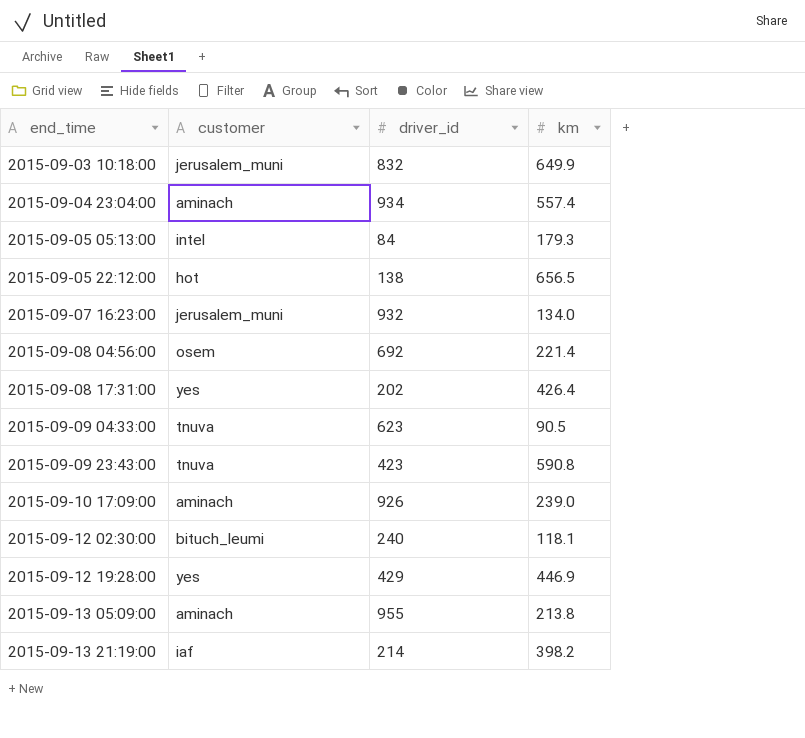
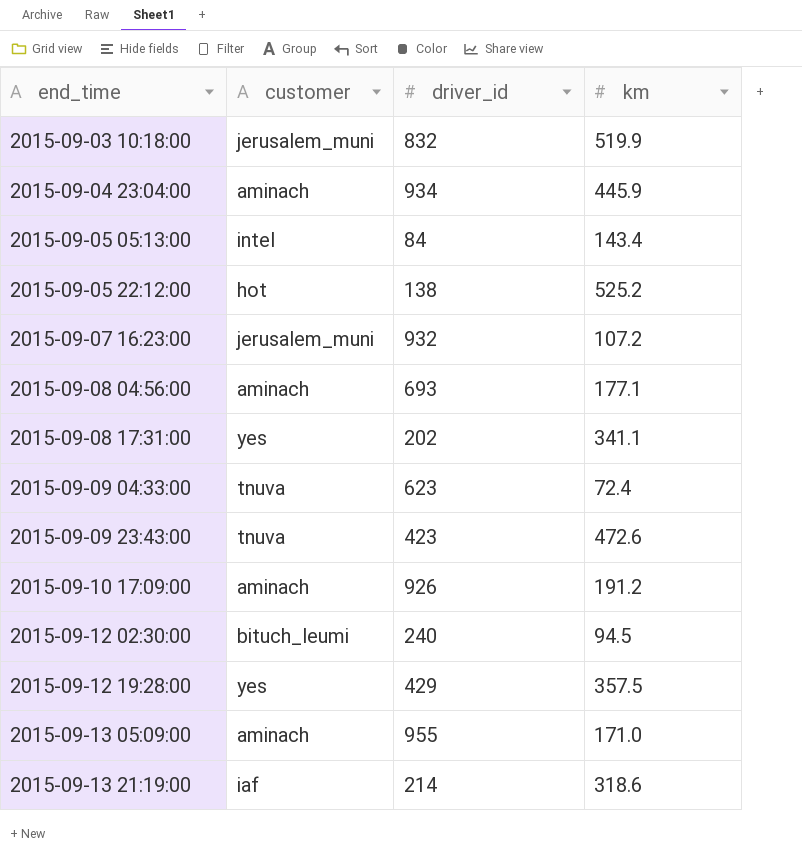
2015-09-03 10:18:00 | km: 649.9 -> 519.9
2015-09-04 23:04:00 | km: 557.4 -> 445.9
2015-09-05 05:13:00 | km: 179.3 -> 143.4
2015-09-05 22:12:00 | km: 656.5 -> 525.2
2015-09-07 16:23:00 | km: 134.0 -> 107.2
2015-09-08 04:56:00 | customer: osem -> aminach
2015-09-08 04:56:00 | driver_id: 692 -> 693
2015-09-08 04:56:00 | km: 221.4 -> 177.1
2015-09-08 17:31:00 | km: 426.4 -> 341.1
2015-09-09 04:33:00 | km: 90.5 -> 72.4
2015-09-09 23:43:00 | km: 590.8 -> 472.6
2015-09-10 17:09:00 | km: 239.0 -> 191.2
2015-09-12 02:30:00 | km: 118.1 -> 94.5
2015-09-12 19:28:00 | km: 446.9 -> 357.5
2015-09-13 05:09:00 | km: 213.8 -> 171.0
2015-09-13 21:19:00 | km: 398.2 -> 318.6

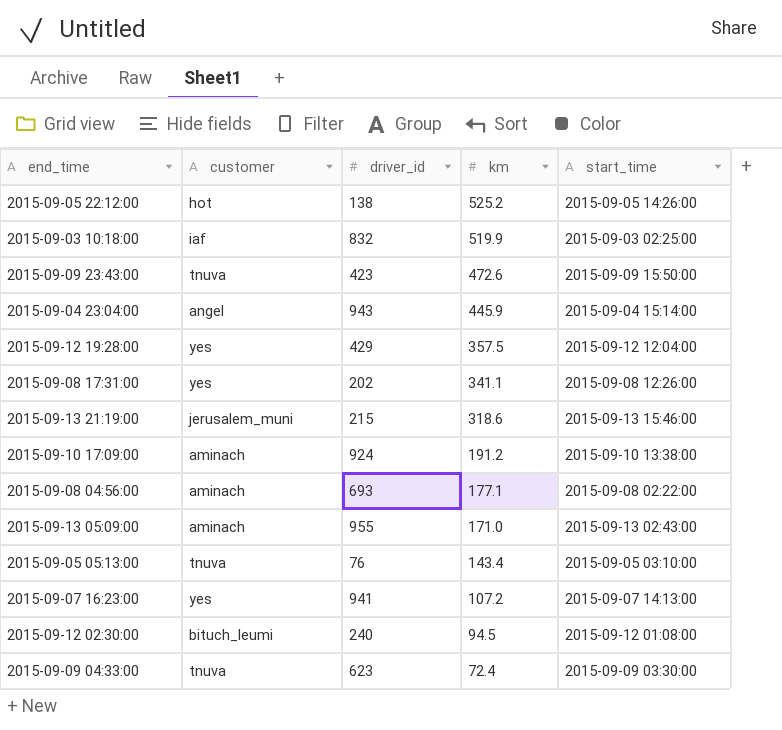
row order: end_time ascending -> km descending
column start_time | position: none -> 5
2015-09-03 10:18:00 | customer: jerusalem_muni -> iaf
2015-09-04 23:04:00 | customer: aminach -> angel
2015-09-04 23:04:00 | driver_id: 934 -> 943
2015-09-13 21:19:00 | customer: iaf -> jerusalem_muni
2015-09-13 21:19:00 | driver_id: 214 -> 215
2015-09-10 17:09:00 | driver_id: 926 -> 924
2015-09-05 05:13:00 | customer: intel -> tnuva
2015-09-05 05:13:00 | driver_id: 84 -> 76
2015-09-07 16:23:00 | customer: jerusalem_muni -> yes
2015-09-07 16:23:00 | driver_id: 932 -> 941

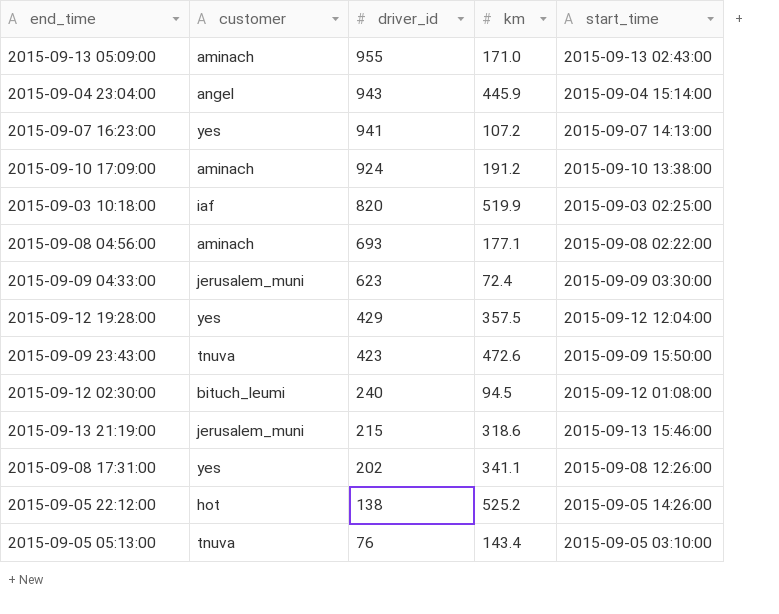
row order: km descending -> driver_id descending
2015-09-03 10:18:00 | driver_id: 832 -> 820
2015-09-09 04:33:00 | customer: tnuva -> jerusalem_muni

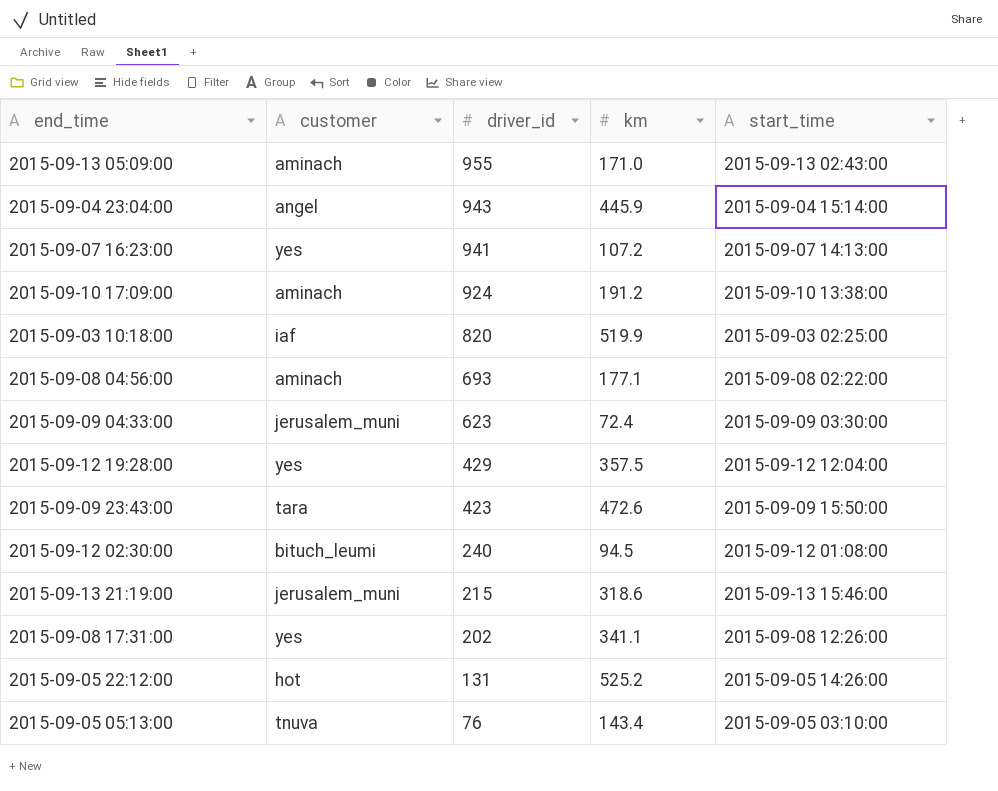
2015-09-09 23:43:00 | customer: tnuva -> tara
2015-09-05 22:12:00 | driver_id: 138 -> 131

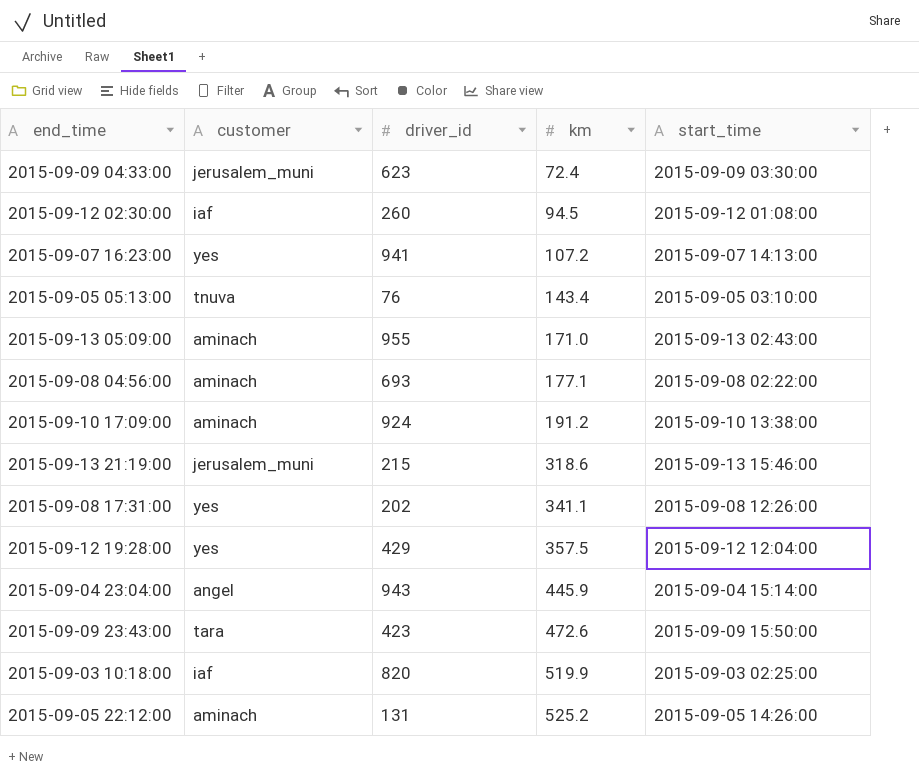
row order: driver_id descending -> km ascending
2015-09-12 02:30:00 | customer: bituch_leumi -> iaf
2015-09-12 02:30:00 | driver_id: 240 -> 260
2015-09-05 22:12:00 | customer: hot -> aminach

